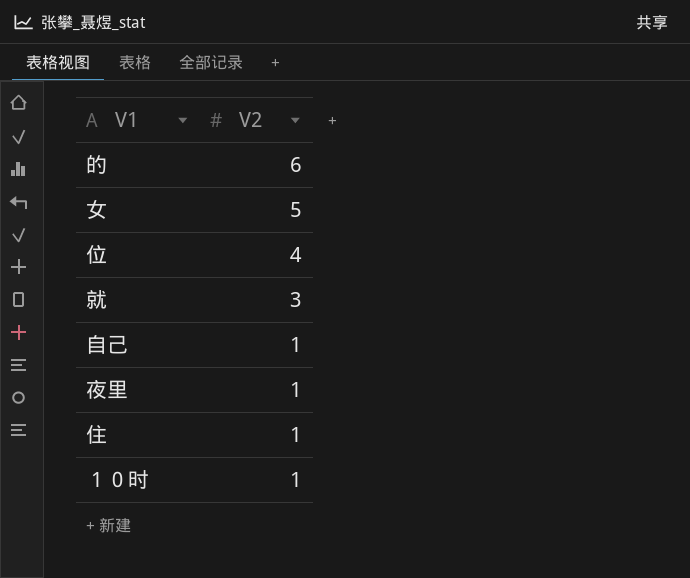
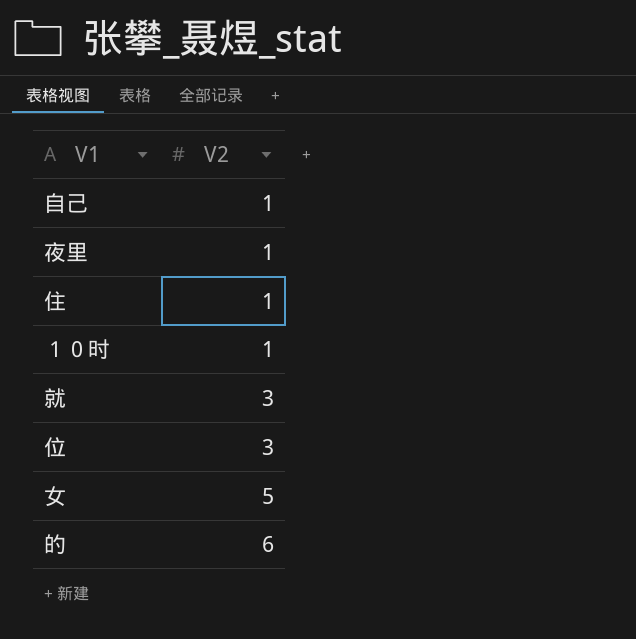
row order: V2 descending -> V2 ascending
位 | V2: 4 -> 3

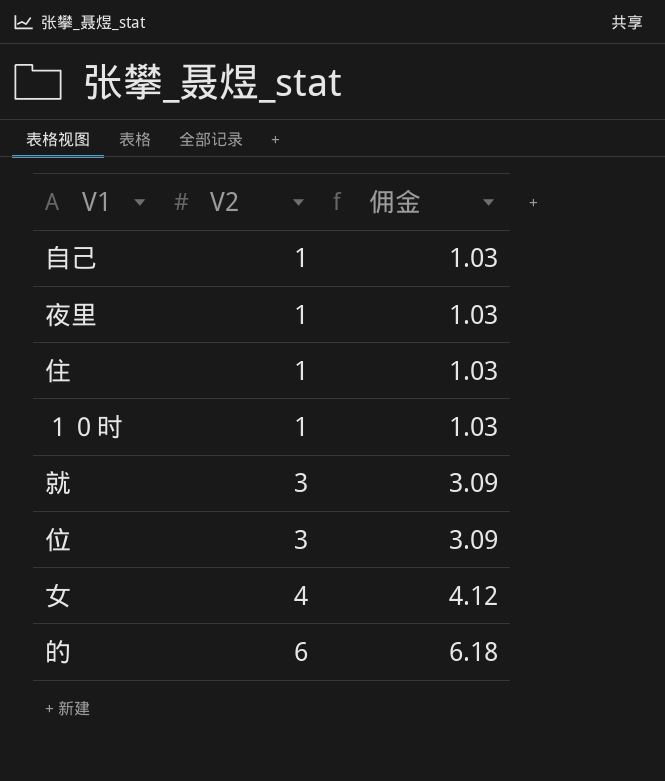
column 佣金 | formula: none -> [V2] * 1.03
女 | V2: 5 -> 4

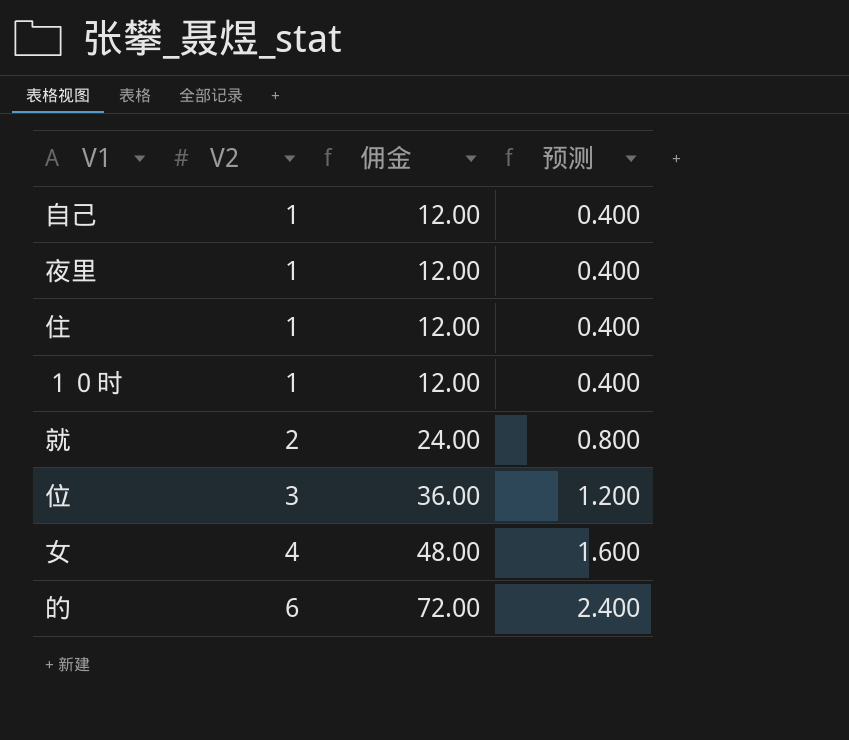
column 佣金 | formula: [V2] * 1.03 -> [V2] * 12
column 预测 | formula: none -> [V2] * 0.4
就 | V2: 3 -> 2

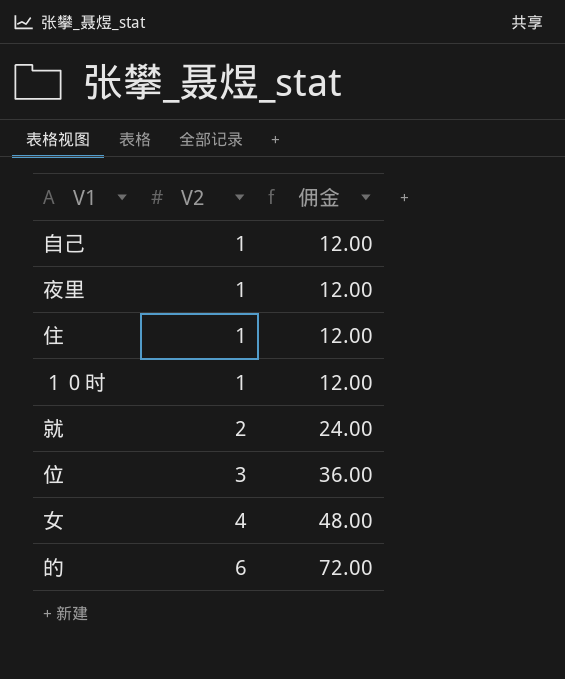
column 预测 | formula: [V2] * 0.4 -> none

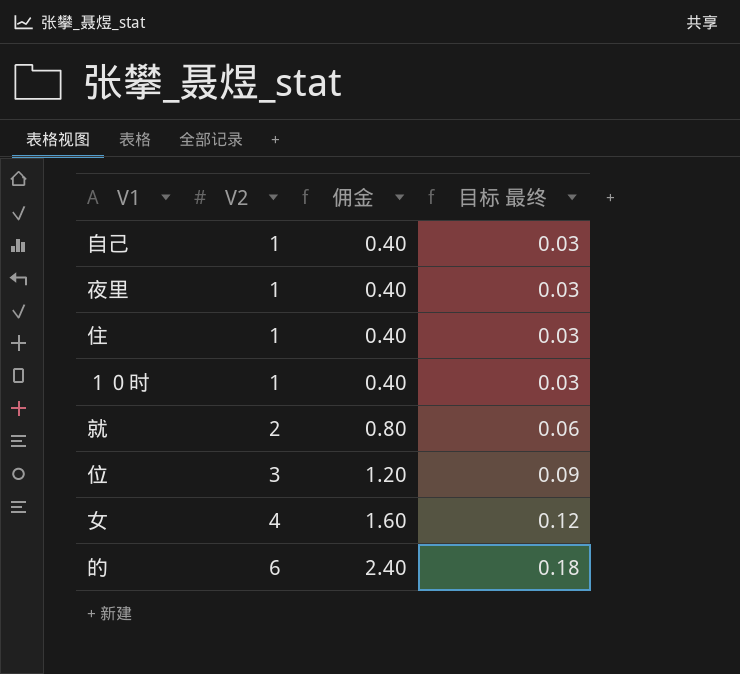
column 佣金 | formula: [V2] * 12 -> [V2] * 0.4
column 目标 最终 | formula: none -> [V2] * 0.03

